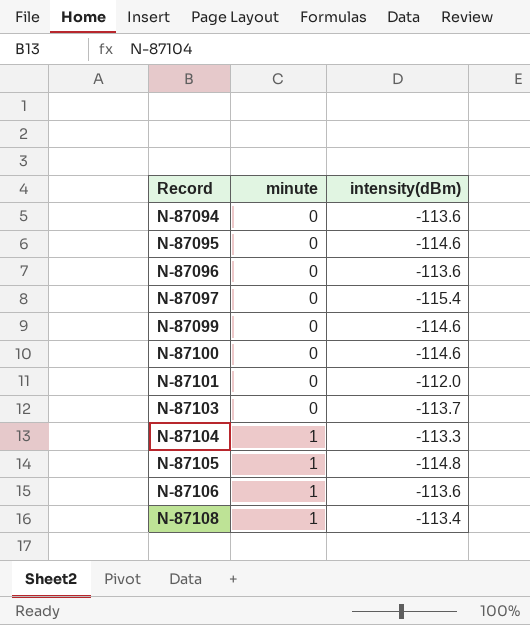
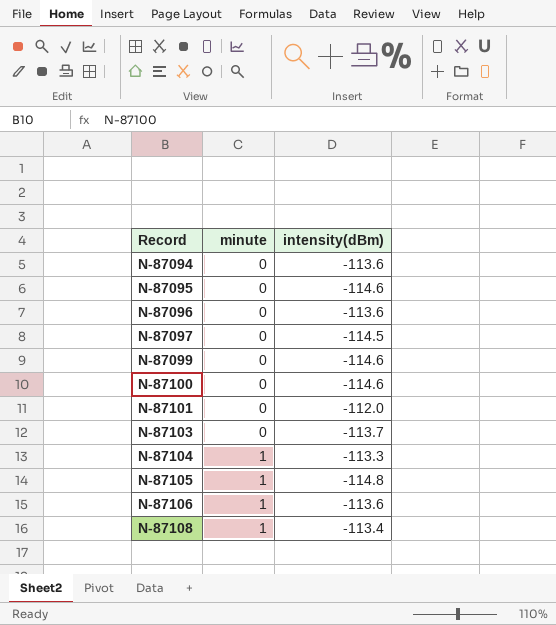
N-87097 | intensity(dBm): -115.4 -> -114.5

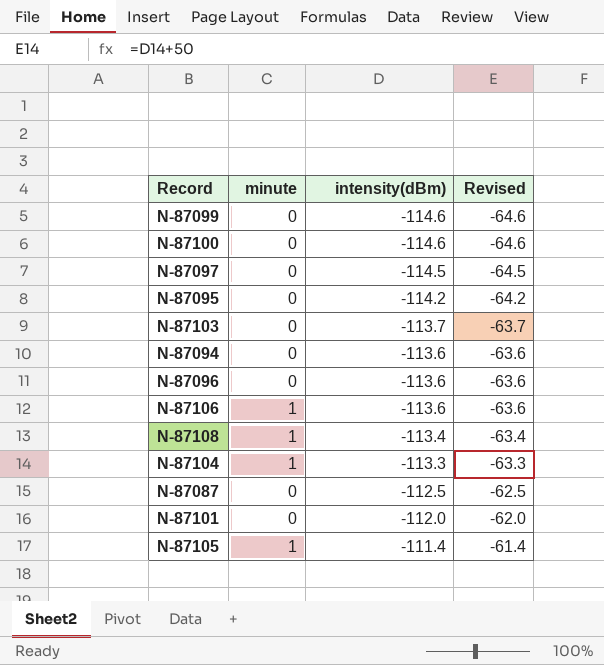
row order: Record ascending -> intensity(dBm) ascending
column Revised | formula: none -> [intensity(dBm)] + 50
N-87095 | intensity(dBm): -114.6 -> -114.2
row N-87087: none -> 0 | -112.5 | -62.5
N-87105 | intensity(dBm): -114.8 -> -111.4

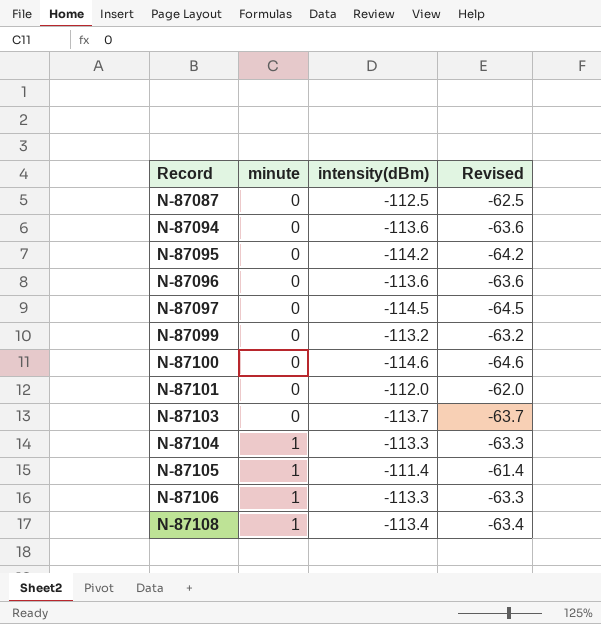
row order: intensity(dBm) ascending -> Record ascending
N-87099 | intensity(dBm): -114.6 -> -113.2
N-87099 | Revised: -64.6 -> -63.2
N-87106 | intensity(dBm): -113.6 -> -113.3
N-87106 | Revised: -63.6 -> -63.3

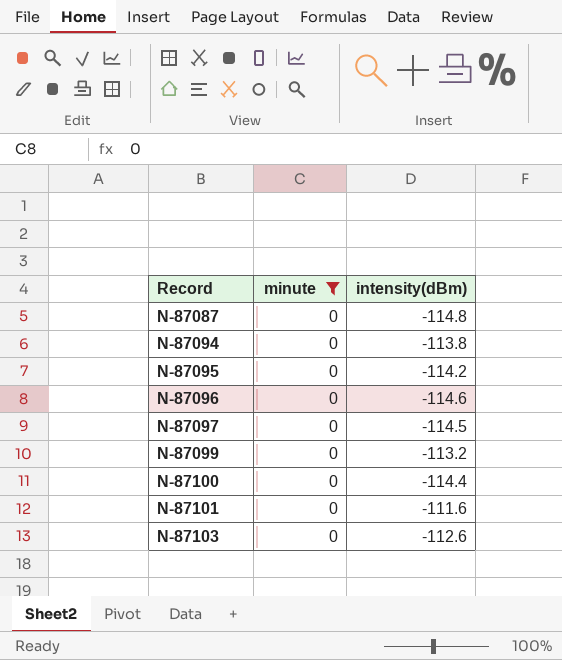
filter: none -> minute = 0
column Revised | formula: [intensity(dBm)] + 50 -> none
N-87087 | intensity(dBm): -112.5 -> -114.8
N-87094 | intensity(dBm): -113.6 -> -113.8
N-87096 | intensity(dBm): -113.6 -> -114.6
N-87100 | intensity(dBm): -114.6 -> -114.4
N-87101 | intensity(dBm): -112.0 -> -111.6
N-87103 | intensity(dBm): -113.7 -> -112.6

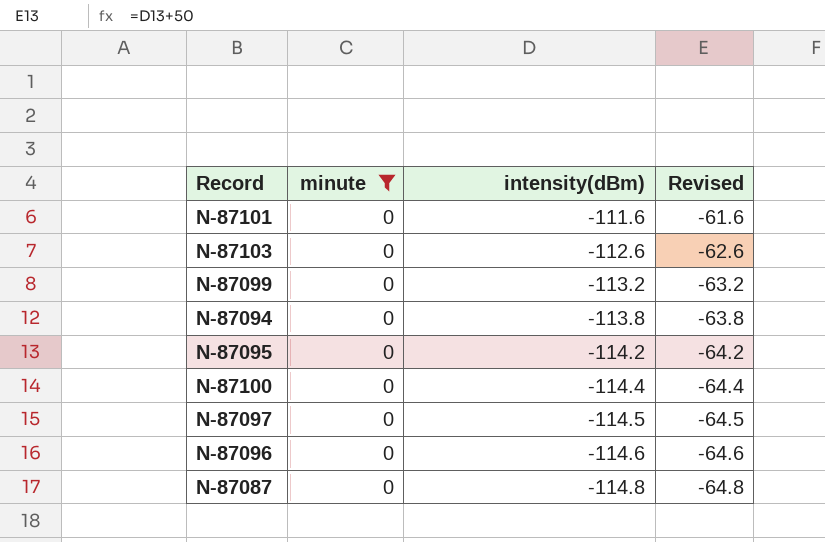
row order: Record ascending -> intensity(dBm) descending
column Revised | formula: none -> [intensity(dBm)] + 50

